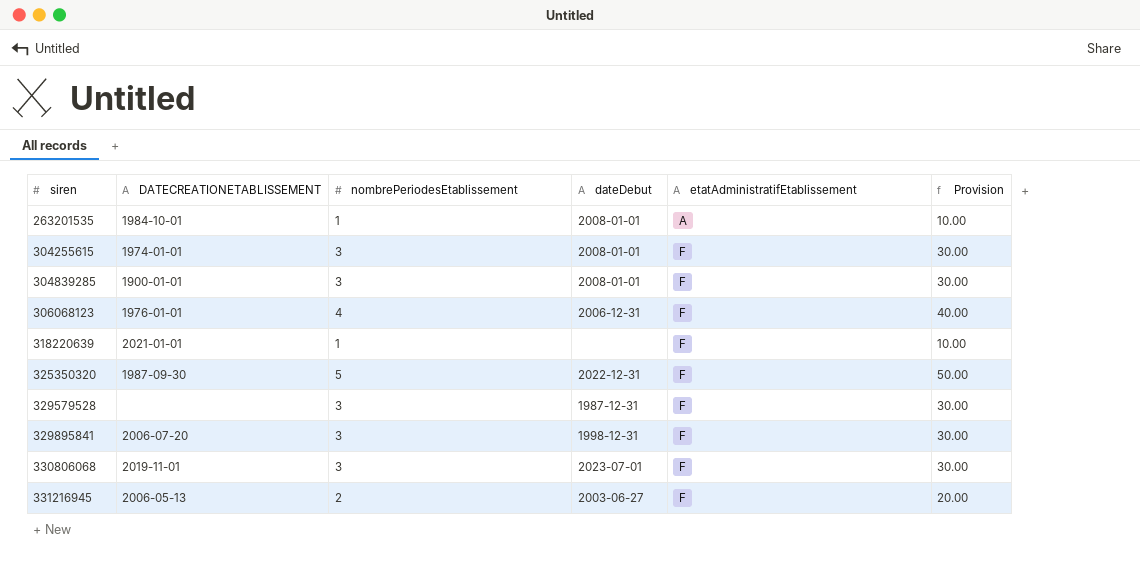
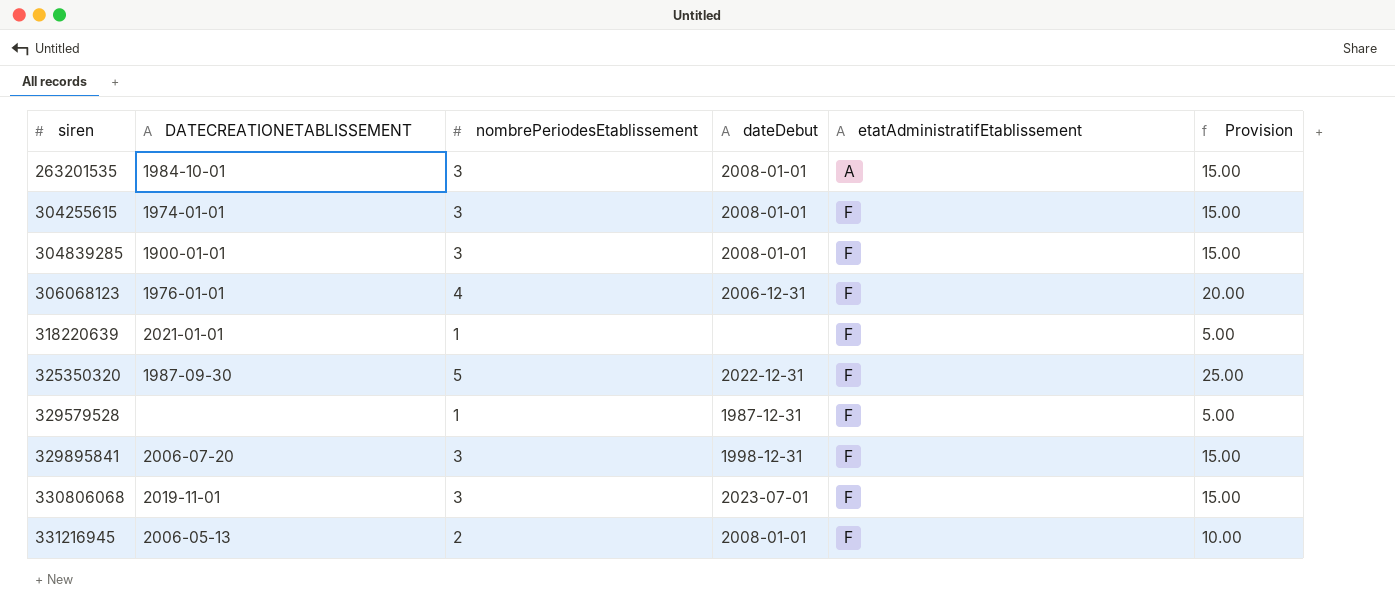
column Provision | formula: [nombrePeriodesEtablissement] * 10 -> [nombrePeriodesEtablissement] * 5
263201535 | nombrePeriodesEtablissement: 1 -> 3
329579528 | nombrePeriodesEtablissement: 3 -> 1
331216945 | dateDebut: 2003-06-27 -> 2008-01-01

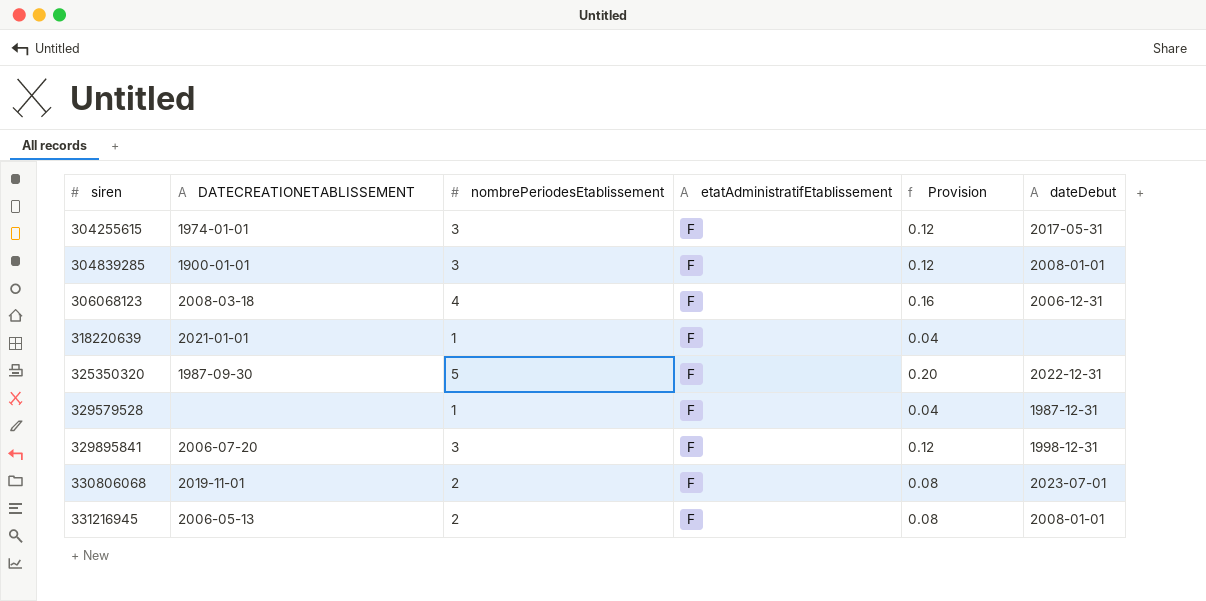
column Provision | formula: [nombrePeriodesEtablissement] * 5 -> [nombrePeriodesEtablissement] * 0.04
column dateDebut | position: 4 -> 6
row 263201535: 1984-10-01 | 3 | 2008-01-01 | A | 15.00 -> none
304255615 | dateDebut: 2008-01-01 -> 2017-05-31
306068123 | DATECREATIONETABLISSEMENT: 1976-01-01 -> 2008-03-18
330806068 | nombrePeriodesEtablissement: 3 -> 2

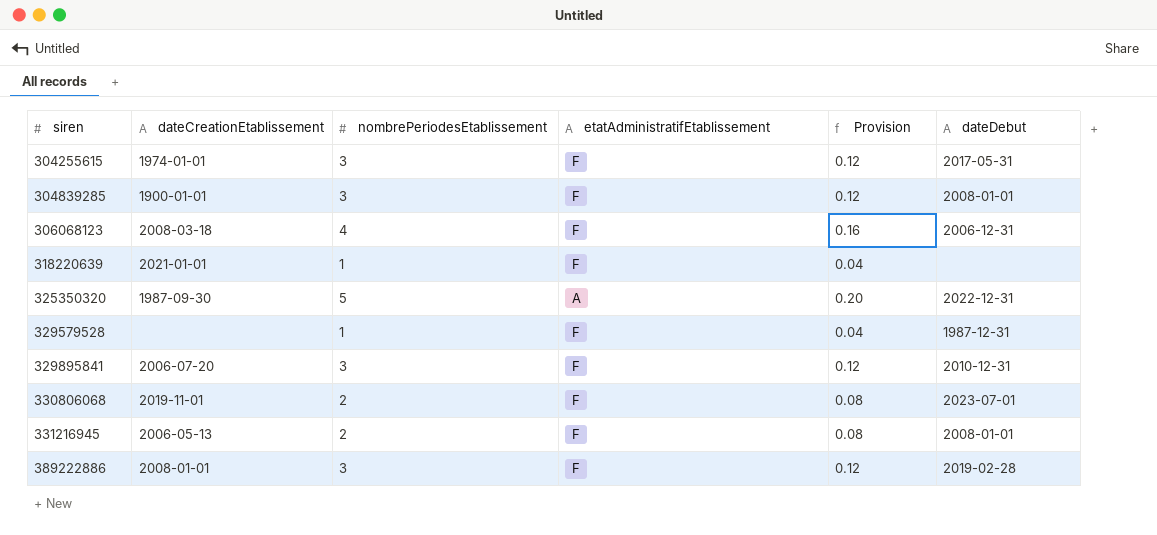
column name: DATECREATIONETABLISSEMENT -> dateCreationEtablissement
325350320 | etatAdministratifEtablissement: F -> A
329895841 | dateDebut: 1998-12-31 -> 2010-12-31
row 389222886: none -> 2008-01-01 | 3 | F | 0.12 | 2019-02-28

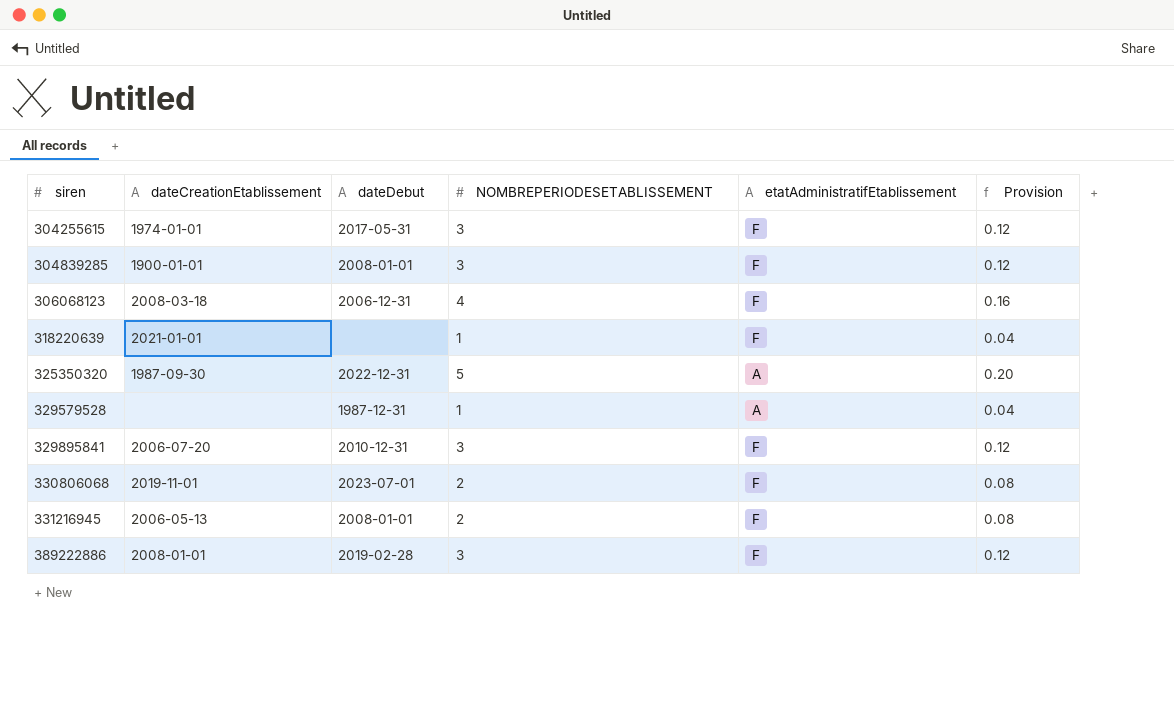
column dateDebut | position: 6 -> 3
column name: nombrePeriodesEtablissement -> NOMBREPERIODESETABLISSEMENT
329579528 | etatAdministratifEtablissement: F -> A

